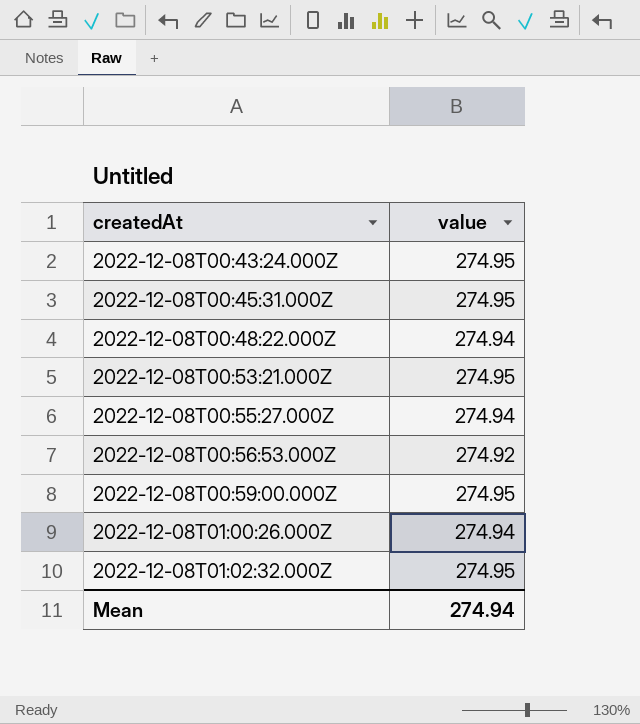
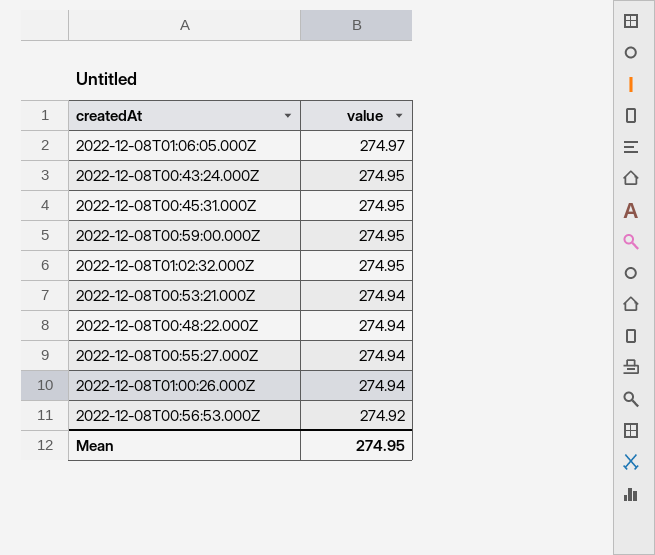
row order: createdAt ascending -> value descending
row 2022-12-08T01:06:05.000Z: none -> 274.97
2022-12-08T00:53:21.000Z | value: 274.95 -> 274.94
Mean | value: 274.94 -> 274.95

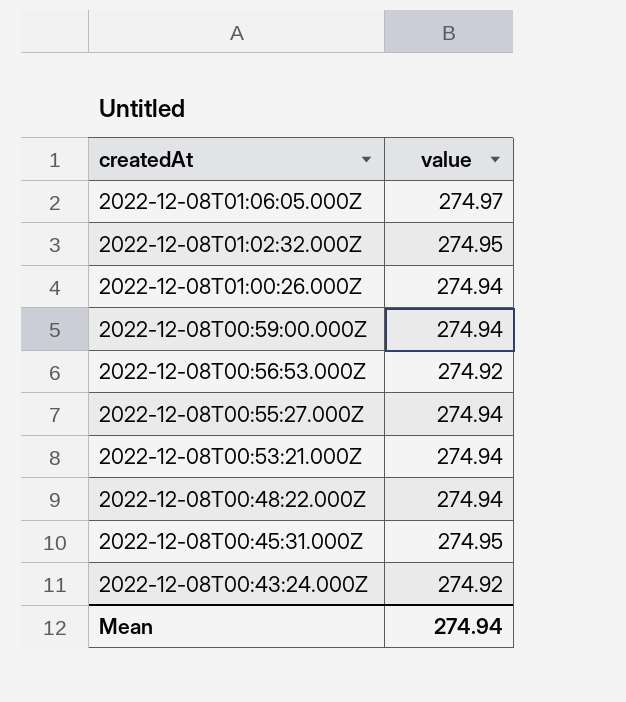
row order: value descending -> createdAt descending
2022-12-08T00:59:00.000Z | value: 274.95 -> 274.94
2022-12-08T00:43:24.000Z | value: 274.95 -> 274.92
Mean | value: 274.95 -> 274.94

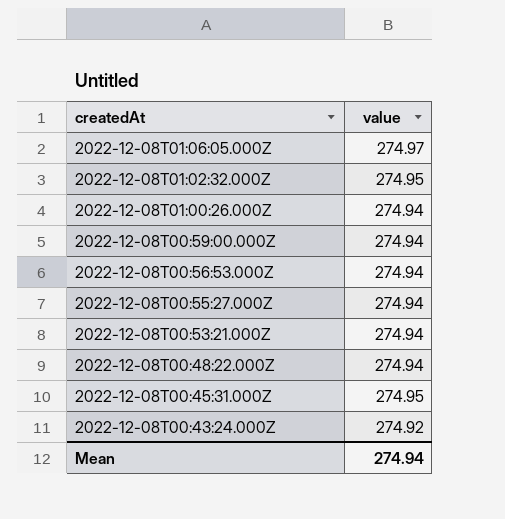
2022-12-08T00:56:53.000Z | value: 274.92 -> 274.94

